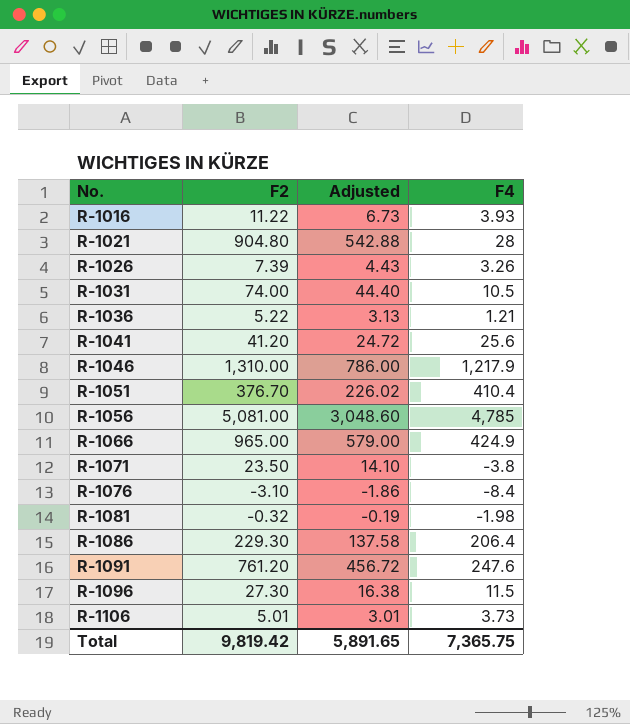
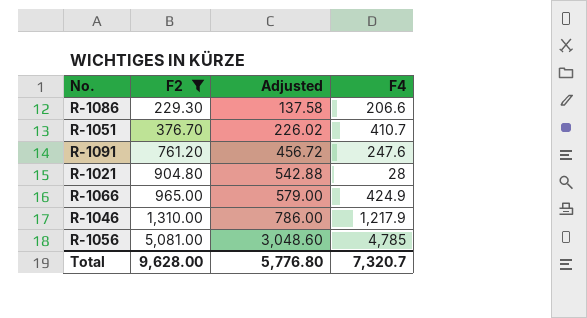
filter: none -> F2 >= 229.30
row order: No. ascending -> F2 ascending
R-1086 | F4: 206.4 -> 206.6
R-1051 | F4: 410.4 -> 410.7
Total | F2: 9,819.42 -> 9,628.00
Total | Adjusted: 5,891.65 -> 5,776.80
Total | F4: 7,365.75 -> 7,320.7

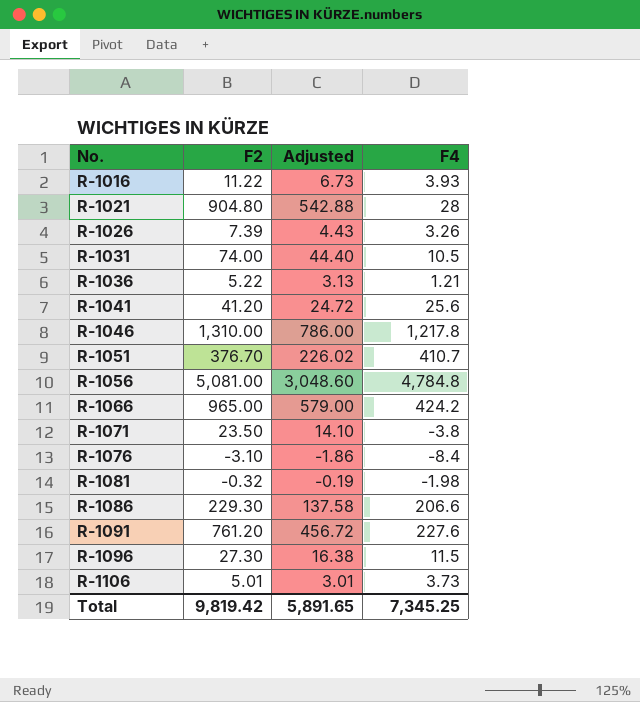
filter: F2 >= 229.30 -> none
row order: F2 ascending -> No. ascending
R-1046 | F4: 1,217.9 -> 1,217.8
R-1056 | F4: 4,785 -> 4,784.8
R-1066 | F4: 424.9 -> 424.2
R-1091 | F4: 247.6 -> 227.6
Total | F2: 9,628.00 -> 9,819.42
Total | Adjusted: 5,776.80 -> 5,891.65
Total | F4: 7,320.7 -> 7,345.25

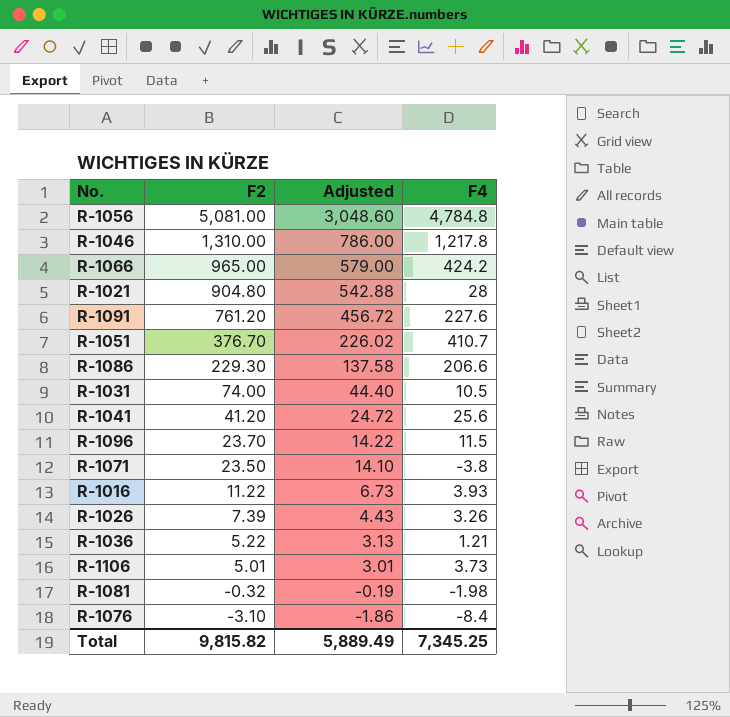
row order: No. ascending -> F2 descending
R-1096 | F2: 27.30 -> 23.70
R-1096 | Adjusted: 16.38 -> 14.22
Total | F2: 9,819.42 -> 9,815.82
Total | Adjusted: 5,891.65 -> 5,889.49

